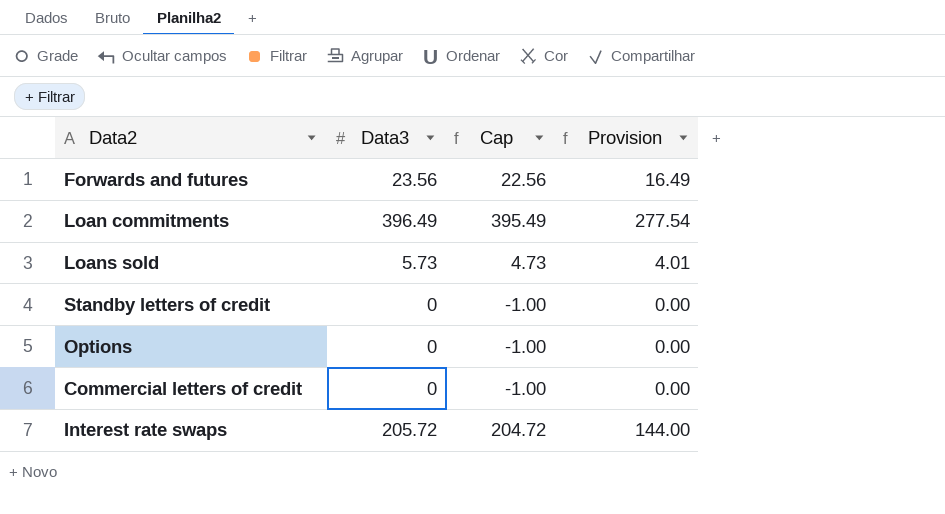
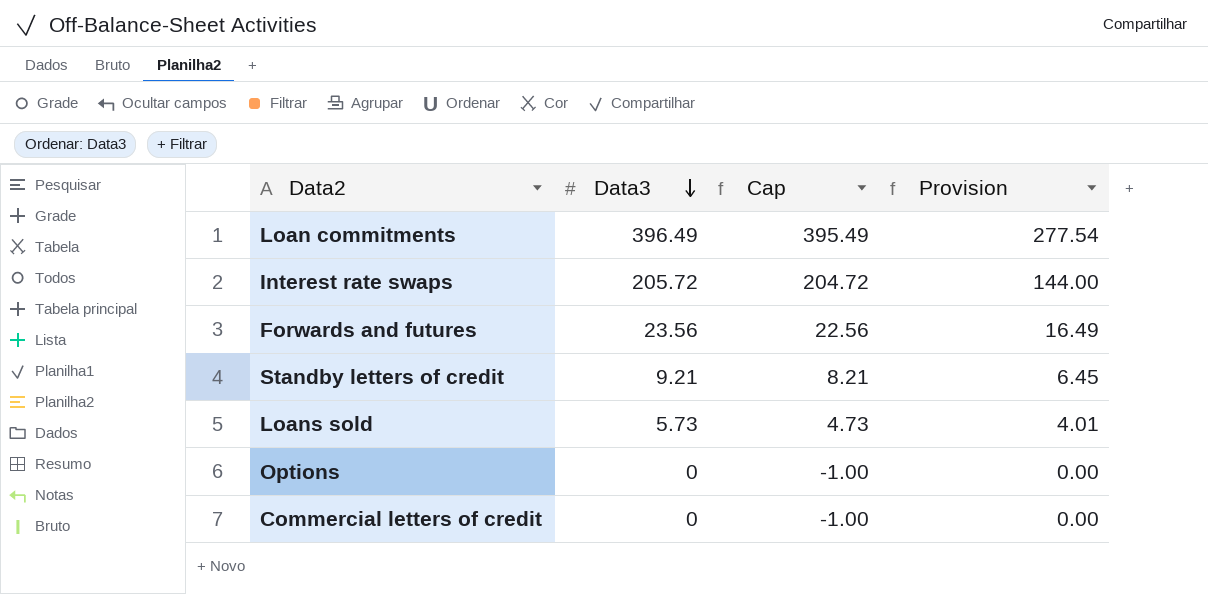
row order: none -> Data3 descending
Standby letters of credit | Data3: 0 -> 9.21
Standby letters of credit | Cap: -1.00 -> 8.21
Standby letters of credit | Provision: 0.00 -> 6.45

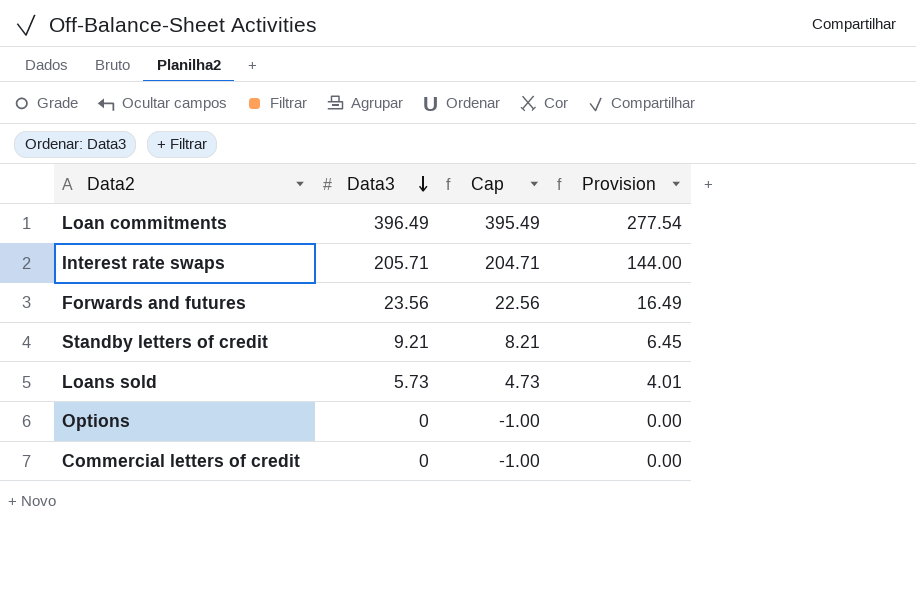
Interest rate swaps | Data3: 205.72 -> 205.71
Interest rate swaps | Cap: 204.72 -> 204.71

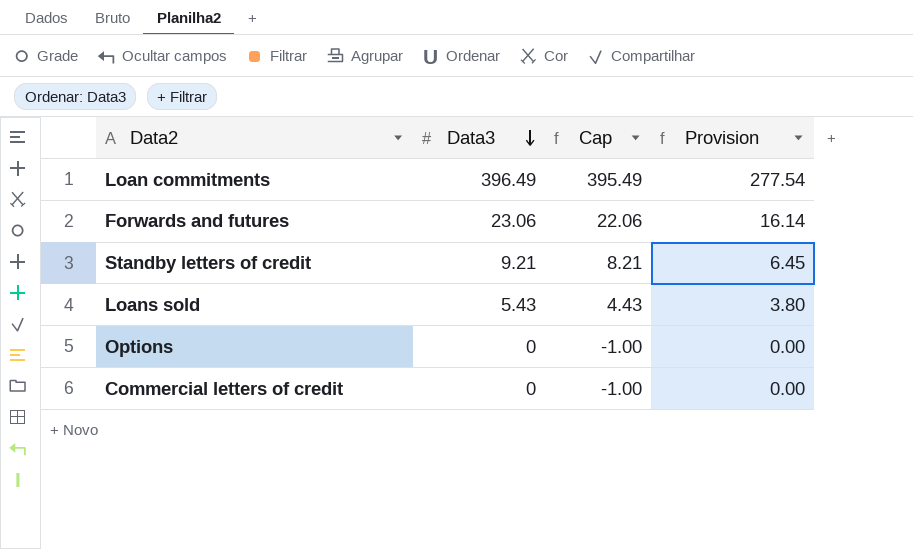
row Interest rate swaps: 205.71 | 204.71 | 144.00 -> none
Forwards and futures | Data3: 23.56 -> 23.06
Forwards and futures | Cap: 22.56 -> 22.06
Forwards and futures | Provision: 16.49 -> 16.14
Loans sold | Data3: 5.73 -> 5.43
Loans sold | Cap: 4.73 -> 4.43
Loans sold | Provision: 4.01 -> 3.80

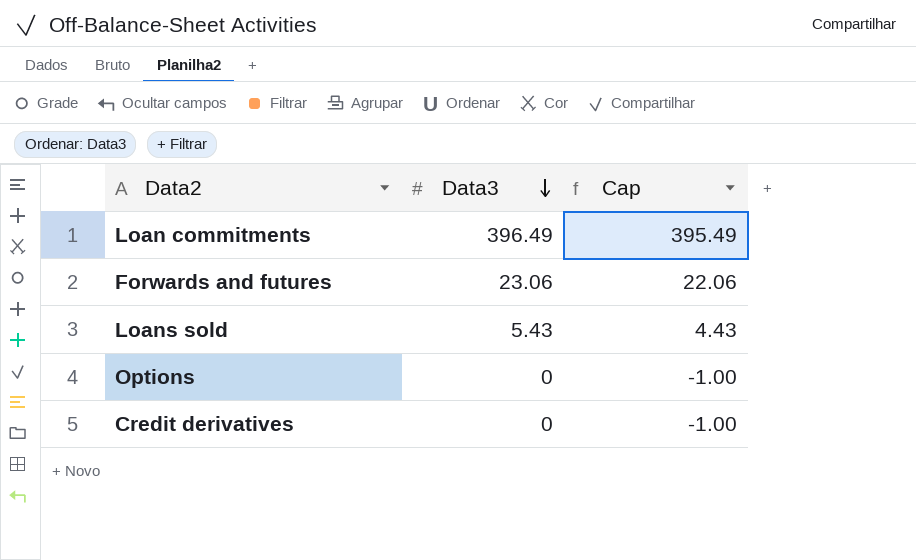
column Provision | formula: [Data3] * 0.7 -> none
row Standby letters of credit: 9.21 | 8.21 | 6.45 -> none
row Commercial letters of credit: 0 | -1.00 | 0.00 -> none
row Credit derivatives: none -> 0 | -1.00

